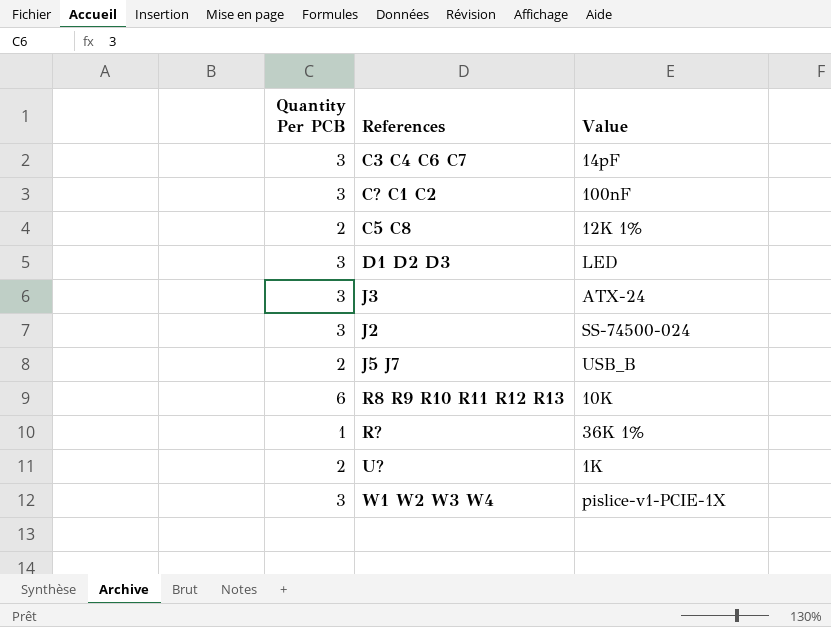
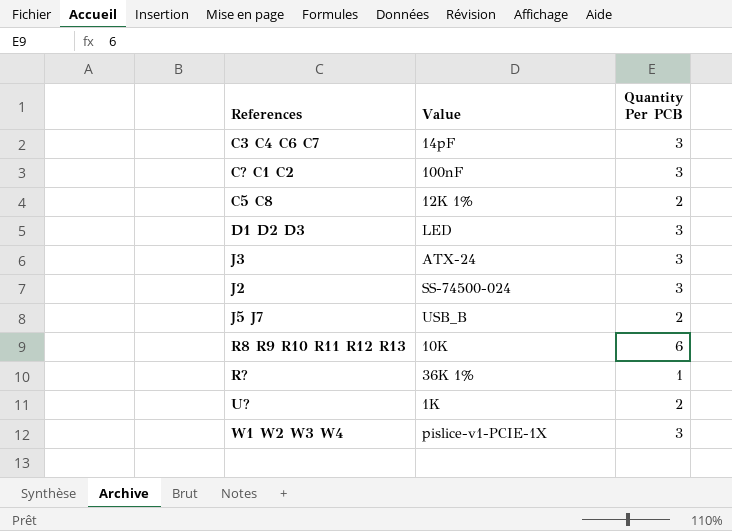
column Quantity Per PCB | position: 1 -> 3

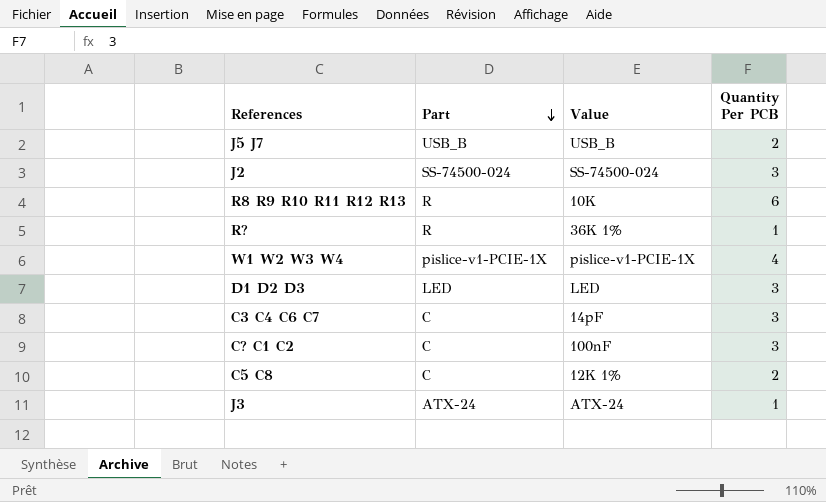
row order: none -> Part descending
column Part | position: none -> 2
row U?: 1K | 2 -> none
W1 W2 W3 W4 | Quantity Per PCB: 3 -> 4
J3 | Quantity Per PCB: 3 -> 1

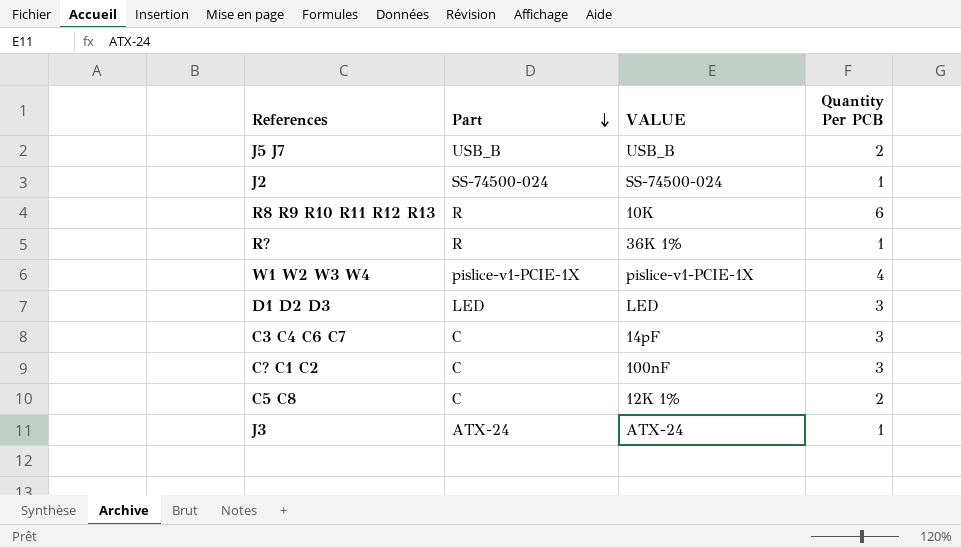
column name: Value -> VALUE
J2 | Quantity Per PCB: 3 -> 1

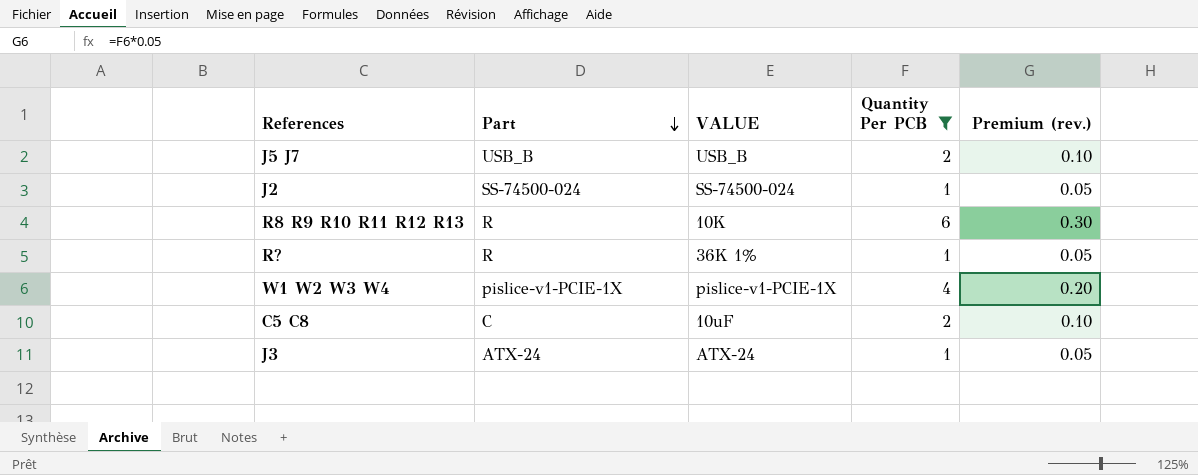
filter: none -> Quantity Per PCB != 3
column Premium (rev.) | formula: none -> [Quantity Per PCB] * 0.05
C5 C8 | VALUE: 12K 1% -> 10uF

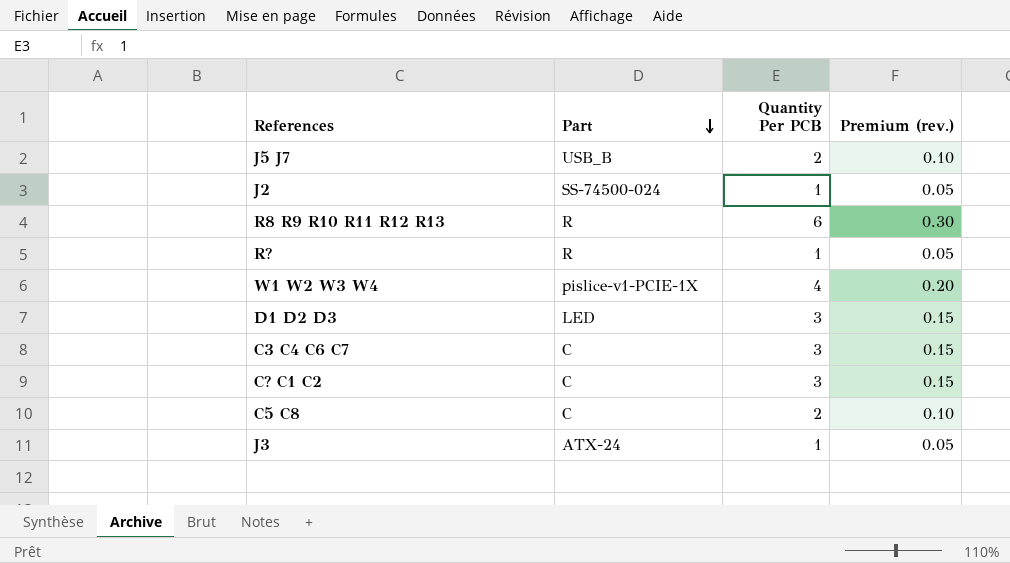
filter: Quantity Per PCB != 3 -> none
column VALUE | position: 3 -> none

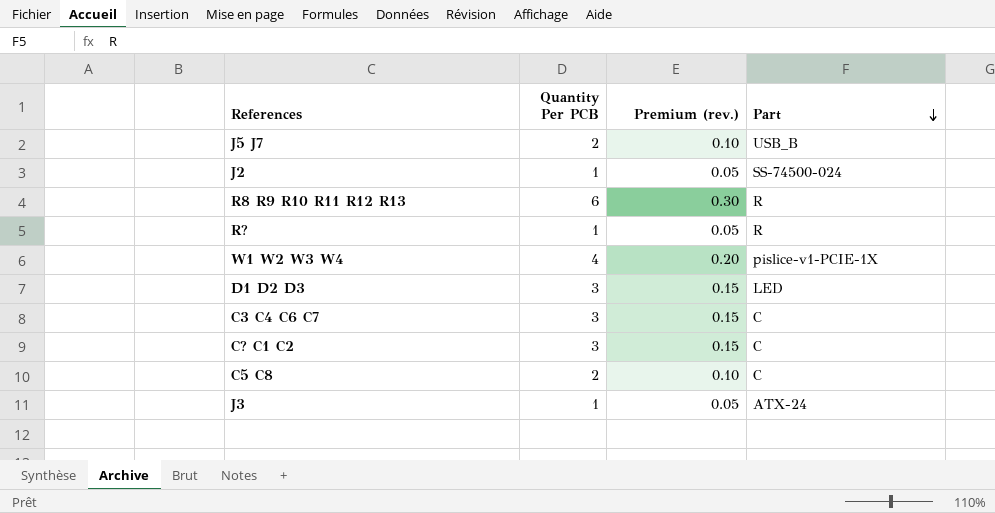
column Part | position: 2 -> 4

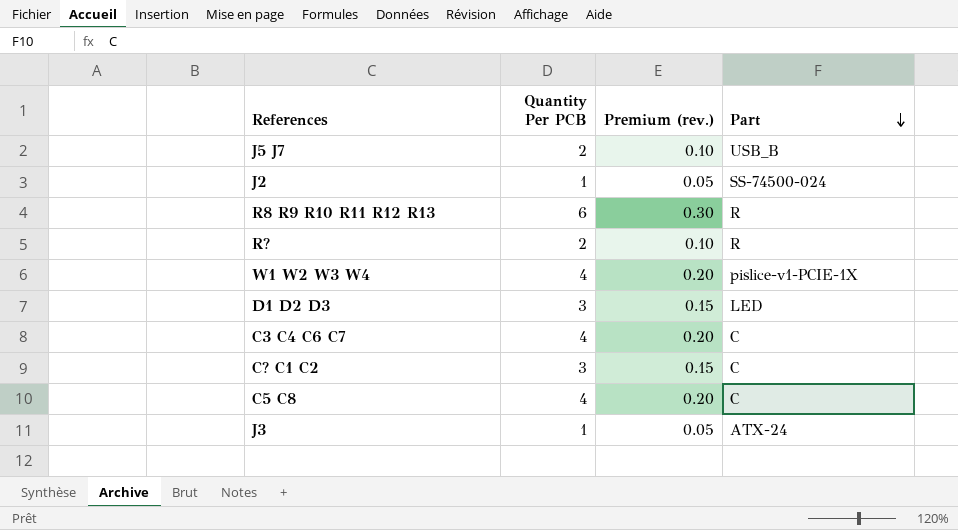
R? | Quantity Per PCB: 1 -> 2
R? | Premium (rev.): 0.05 -> 0.10
C3 C4 C6 C7 | Quantity Per PCB: 3 -> 4
C3 C4 C6 C7 | Premium (rev.): 0.15 -> 0.20
C5 C8 | Quantity Per PCB: 2 -> 4
C5 C8 | Premium (rev.): 0.10 -> 0.20

